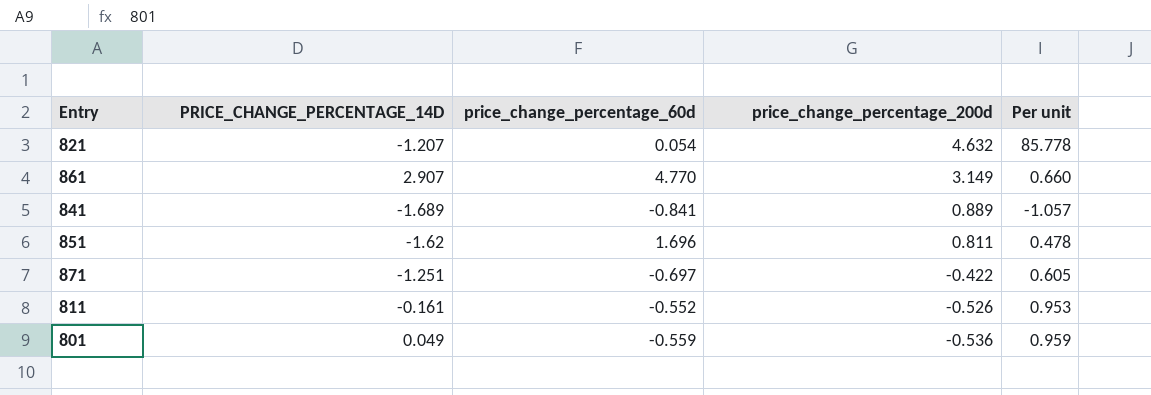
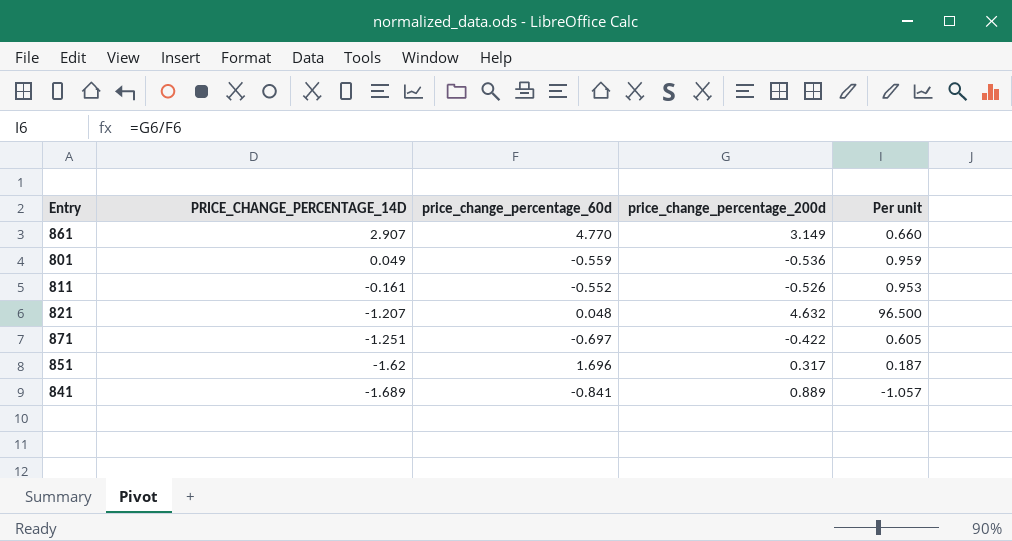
row order: price_change_percentage_200d descending -> PRICE_CHANGE_PERCENTAGE_14D descending
821 | price_change_percentage_60d: 0.054 -> 0.048
821 | Per unit: 85.778 -> 96.500
851 | price_change_percentage_200d: 0.811 -> 0.317
851 | Per unit: 0.478 -> 0.187

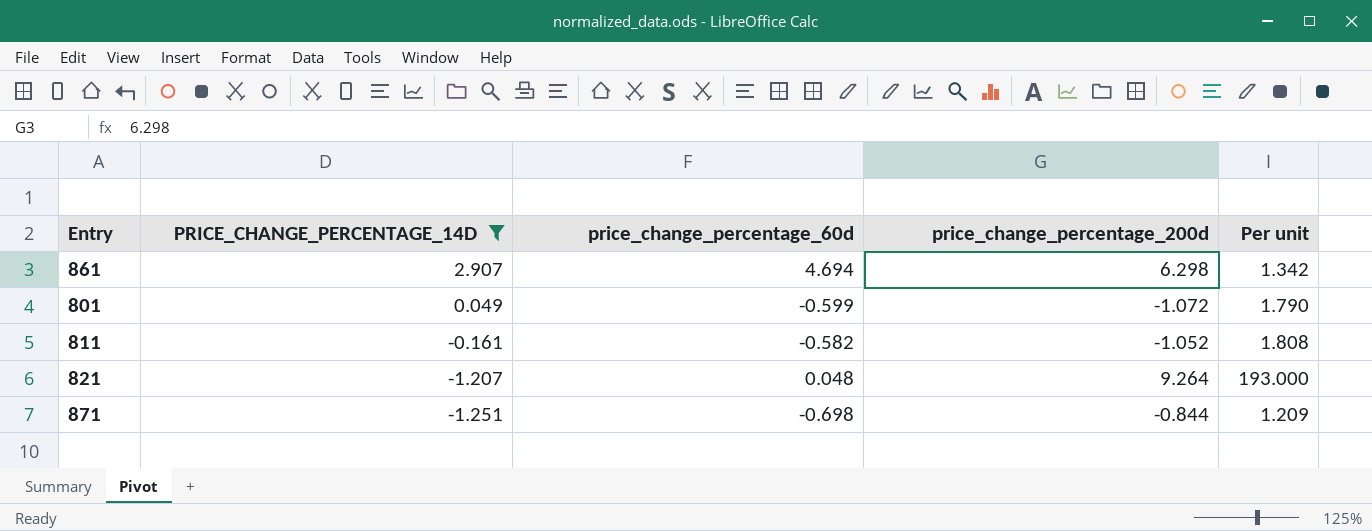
filter: none -> PRICE_CHANGE_PERCENTAGE_14D >= -1.251
861 | price_change_percentage_60d: 4.770 -> 4.694
861 | price_change_percentage_200d: 3.149 -> 6.298
861 | Per unit: 0.660 -> 1.342
801 | price_change_percentage_60d: -0.559 -> -0.599
801 | price_change_percentage_200d: -0.536 -> -1.072
801 | Per unit: 0.959 -> 1.790
811 | price_change_percentage_60d: -0.552 -> -0.582
811 | price_change_percentage_200d: -0.526 -> -1.052
811 | Per unit: 0.953 -> 1.808
821 | price_change_percentage_200d: 4.632 -> 9.264
821 | Per unit: 96.500 -> 193.000
871 | price_change_percentage_60d: -0.697 -> -0.698
871 | price_change_percentage_200d: -0.422 -> -0.844
871 | Per unit: 0.605 -> 1.209

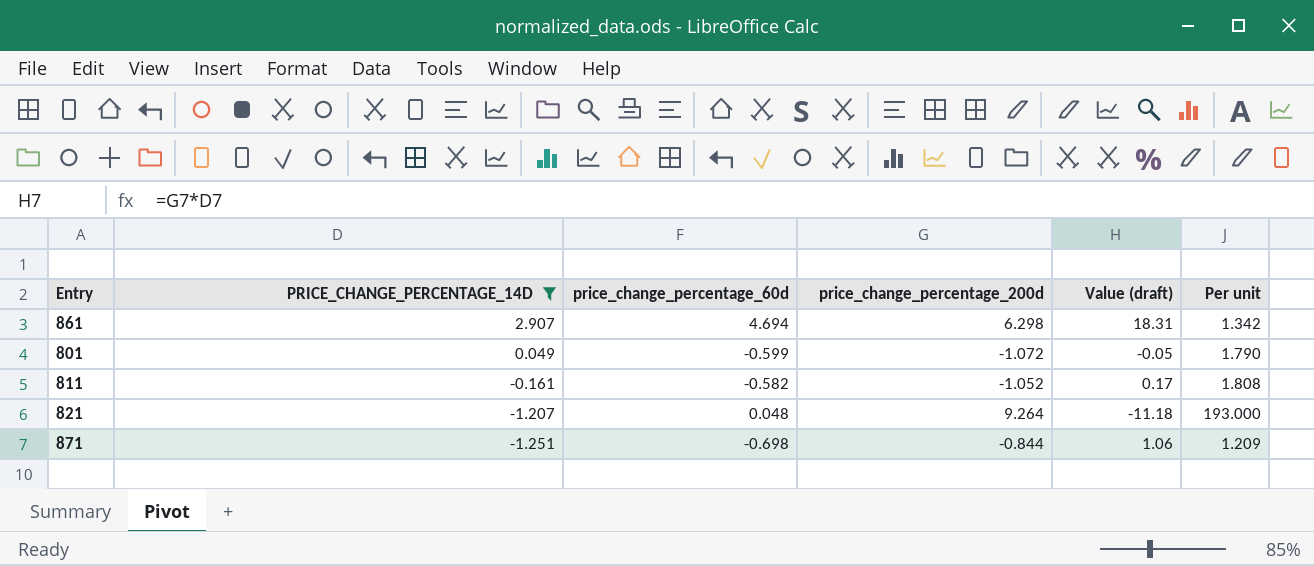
column Value (draft) | formula: none -> [PRICE_CHANGE_PERCENTAGE_14D] * [price_change_percentage_200d]

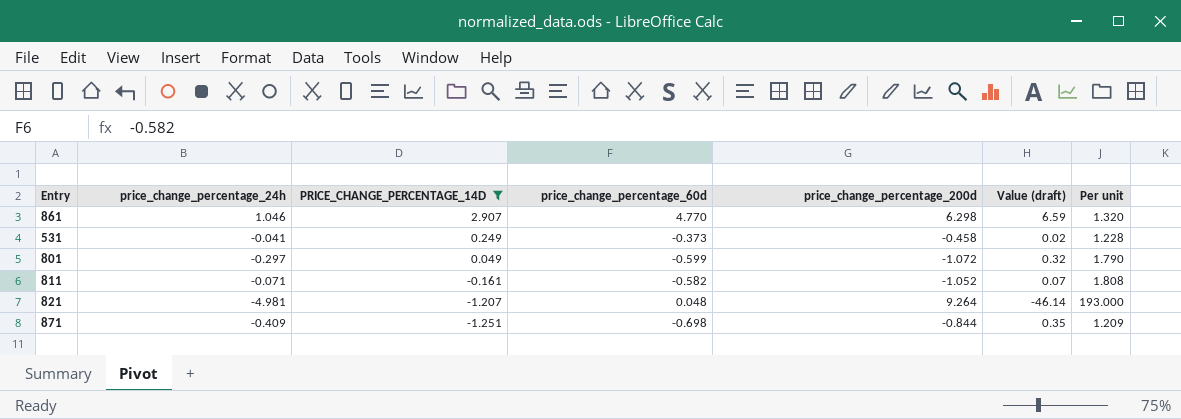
column price_change_percentage_24h | position: none -> 2
column Value (draft) | formula: [PRICE_CHANGE_PERCENTAGE_14D] * [price_change_percentage_200d] -> [price_change_percentage_24h] * [price_change_percentage_200d]
861 | price_change_percentage_60d: 4.694 -> 4.770
861 | Per unit: 1.342 -> 1.320
row 531: none -> -0.041 | 0.249 | -0.373 | -0.458 | 0.02 | 1.228

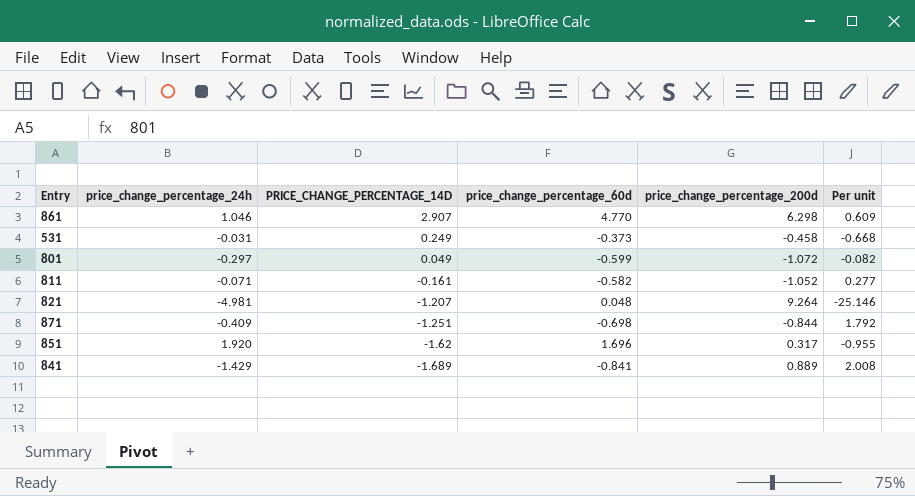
filter: PRICE_CHANGE_PERCENTAGE_14D >= -1.251 -> none
column Value (draft) | formula: [price_change_percentage_24h] * [price_change_percentage_200d] -> none
column Per unit | formula: [price_change_percentage_200d] / [price_change_percentage_60d] -> [PRICE_CHANGE_PERCENTAGE_14D] / [price_change_percentage_60d]
531 | price_change_percentage_24h: -0.041 -> -0.031

